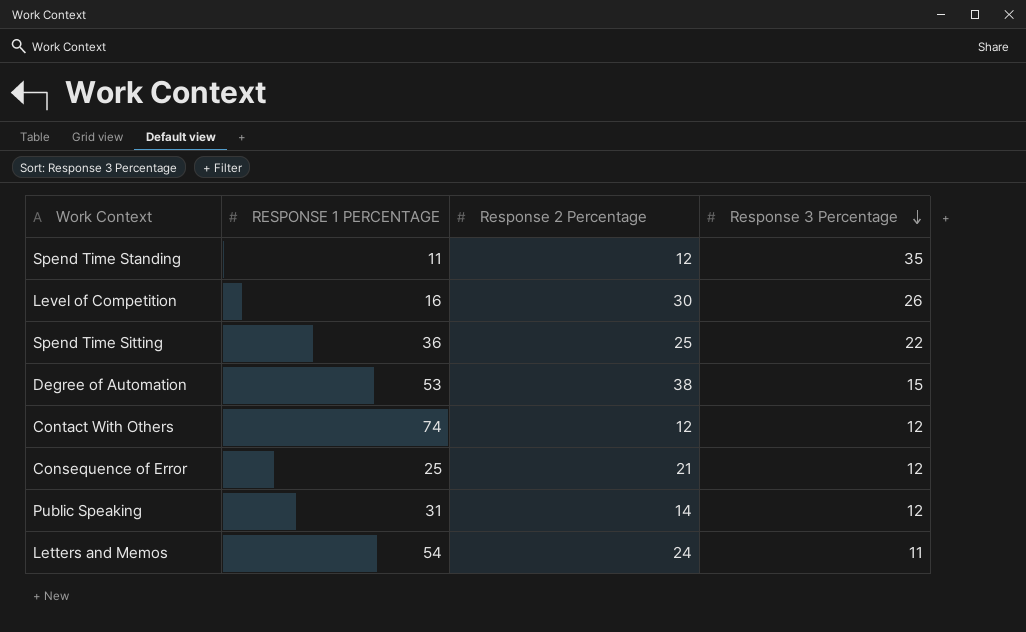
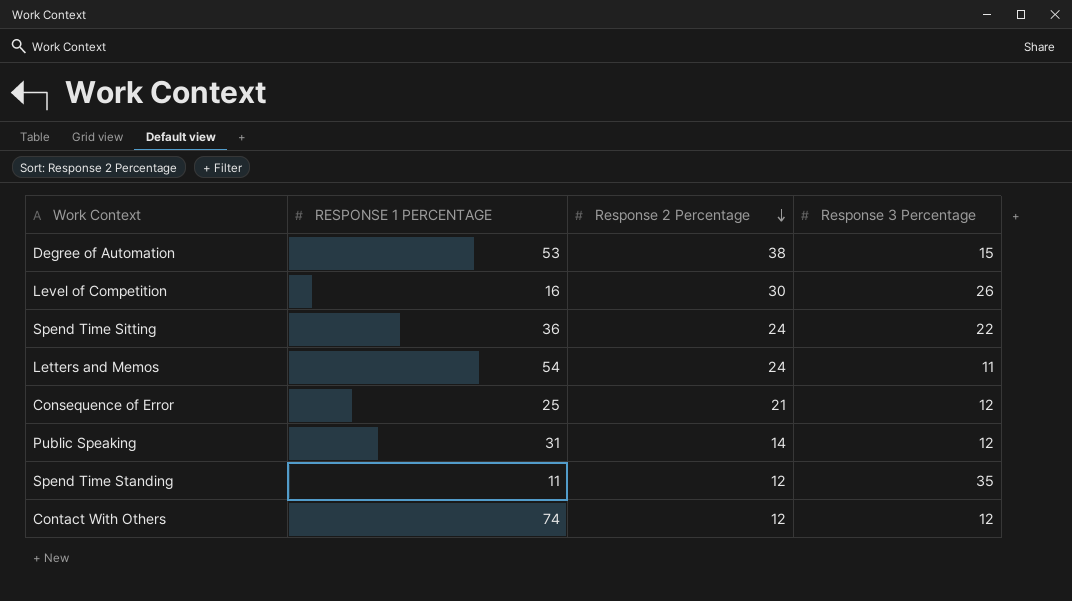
row order: Response 3 Percentage descending -> Response 2 Percentage descending
Spend Time Sitting | Response 2 Percentage: 25 -> 24

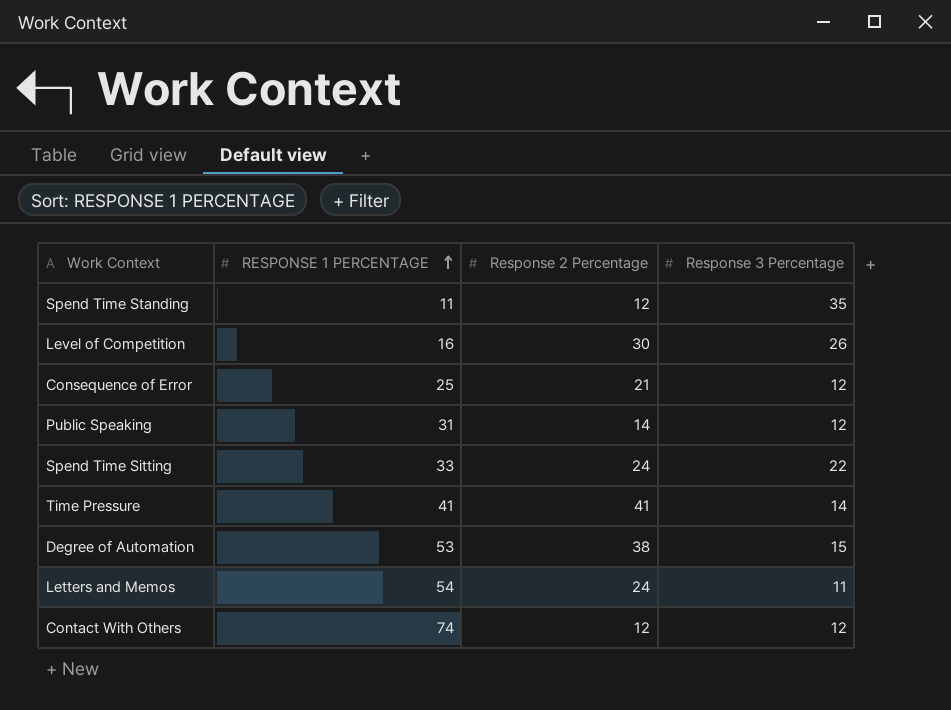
row order: Response 2 Percentage descending -> RESPONSE 1 PERCENTAGE ascending
Spend Time Sitting | RESPONSE 1 PERCENTAGE: 36 -> 33
row Time Pressure: none -> 41 | 41 | 14

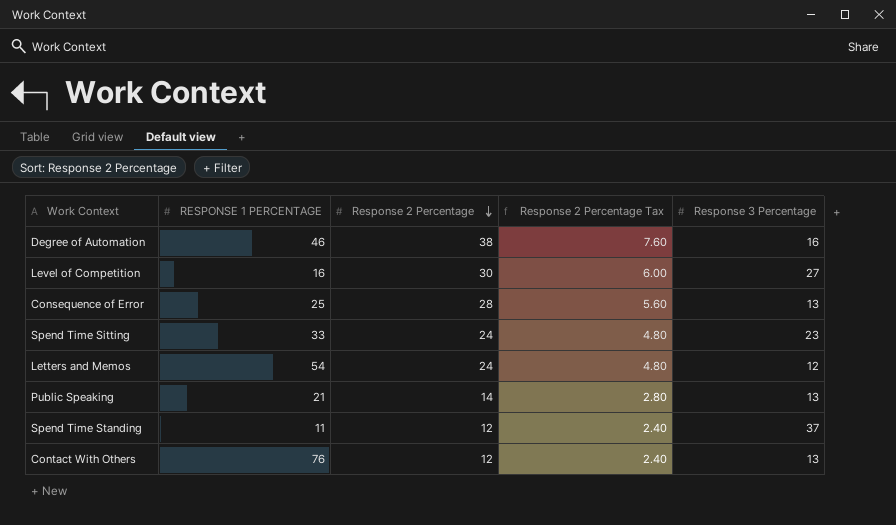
row order: RESPONSE 1 PERCENTAGE ascending -> Response 2 Percentage descending
column Response 2 Percentage Tax | formula: none -> [Response 2 Percentage] * 0.2
row Time Pressure: 41 | 41 | 14 -> none
Degree of Automation | RESPONSE 1 PERCENTAGE: 53 -> 46
Degree of Automation | Response 3 Percentage: 15 -> 16
Level of Competition | Response 3 Percentage: 26 -> 27
Consequence of Error | Response 2 Percentage: 21 -> 28
Consequence of Error | Response 3 Percentage: 12 -> 13
Spend Time Sitting | Response 3 Percentage: 22 -> 23
Letters and Memos | Response 3 Percentage: 11 -> 12
Public Speaking | RESPONSE 1 PERCENTAGE: 31 -> 21
Public Speaking | Response 3 Percentage: 12 -> 13
Spend Time Standing | Response 3 Percentage: 35 -> 37
Contact With Others | RESPONSE 1 PERCENTAGE: 74 -> 76
Contact With Others | Response 3 Percentage: 12 -> 13

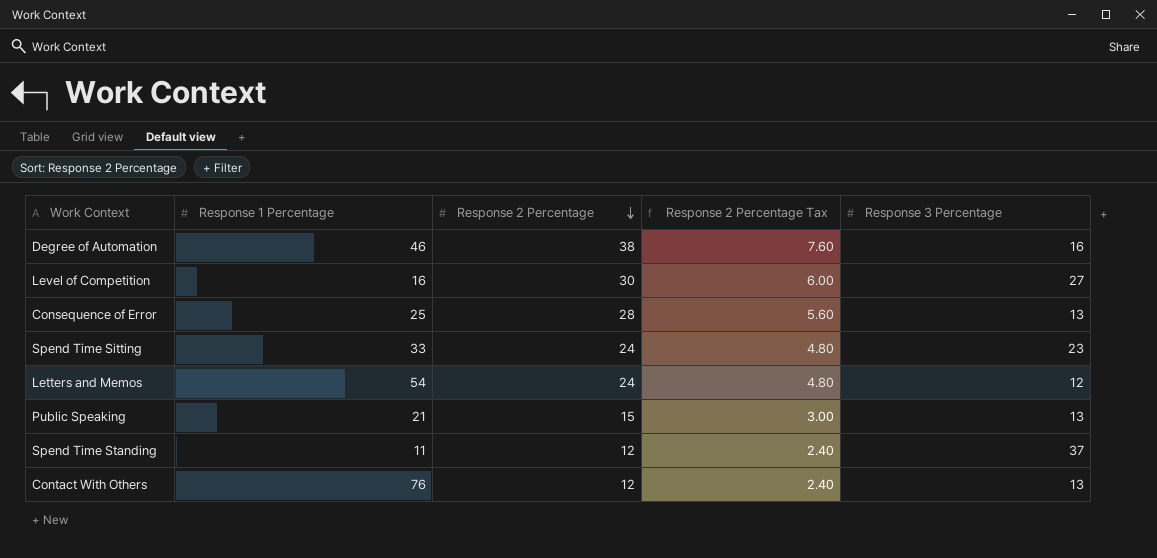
column name: RESPONSE 1 PERCENTAGE -> Response 1 Percentage
Public Speaking | Response 2 Percentage: 14 -> 15
Public Speaking | Response 2 Percentage Tax: 2.80 -> 3.00

